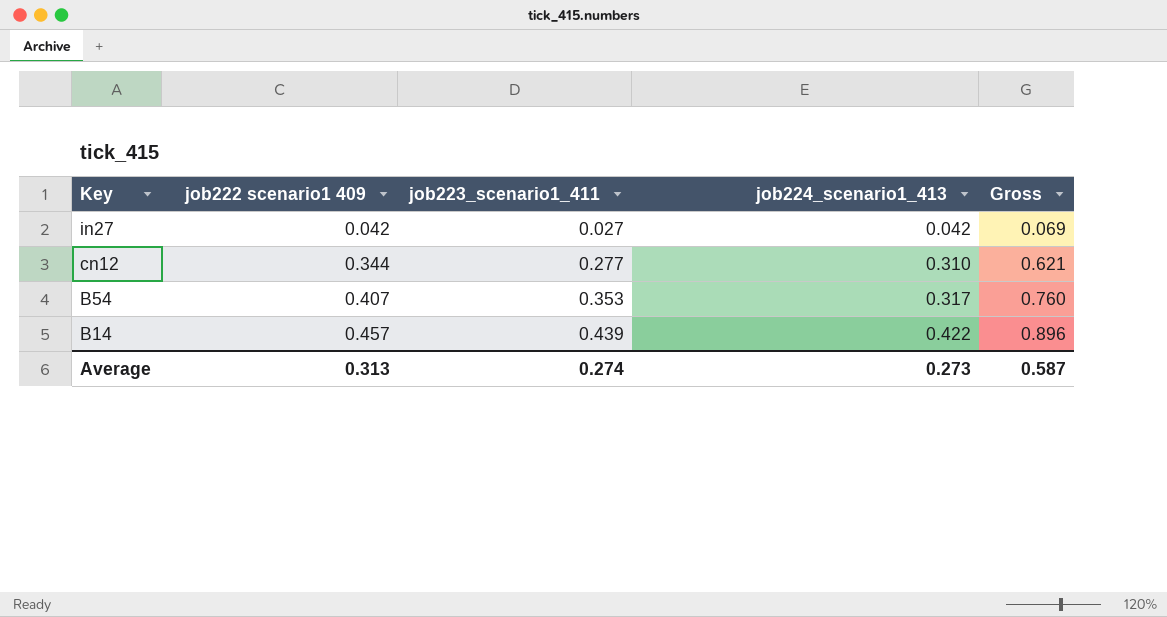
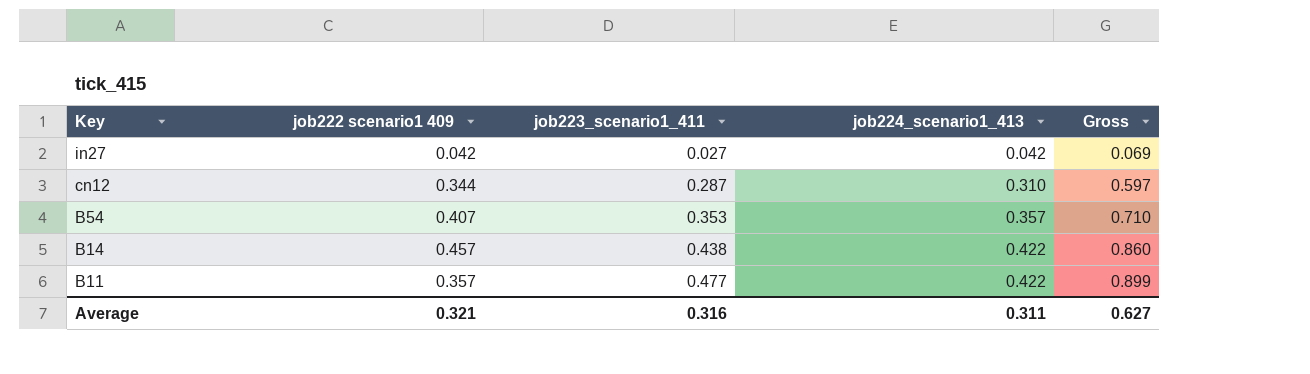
column Gross | formula: [job222 scenario1 409] + [job223_scenario1_411] -> [job223_scenario1_411] + [job224_scenario1_413]
cn12 | job223_scenario1_411: 0.277 -> 0.287
B54 | job224_scenario1_413: 0.317 -> 0.357
B14 | job223_scenario1_411: 0.439 -> 0.438
row B11: none -> 0.357 | 0.477 | 0.422 | 0.899
Average | job222 scenario1 409: 0.313 -> 0.321
Average | job223_scenario1_411: 0.274 -> 0.316
Average | job224_scenario1_413: 0.273 -> 0.311
Average | Gross: 0.587 -> 0.627

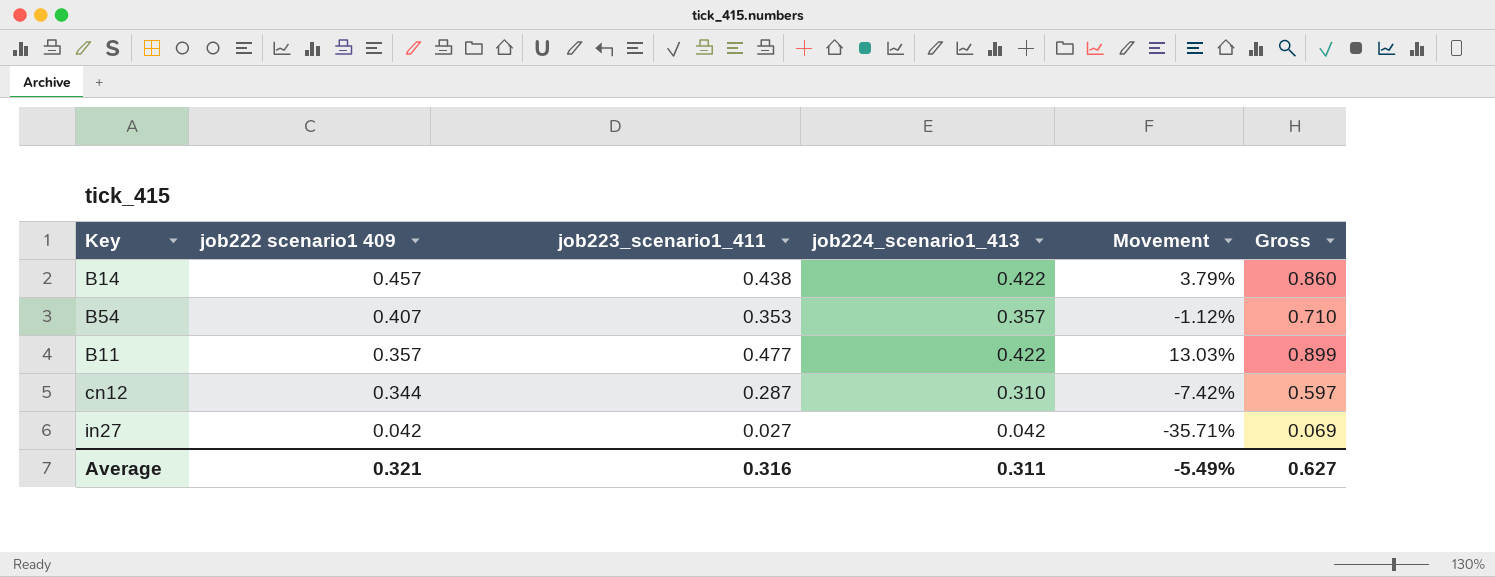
row order: Key descending -> job222 scenario1 409 descending
column Movement | formula: none -> ([job223_scenario1_411] - [job224_scenario1_413]) / [job224_scenario1_413]

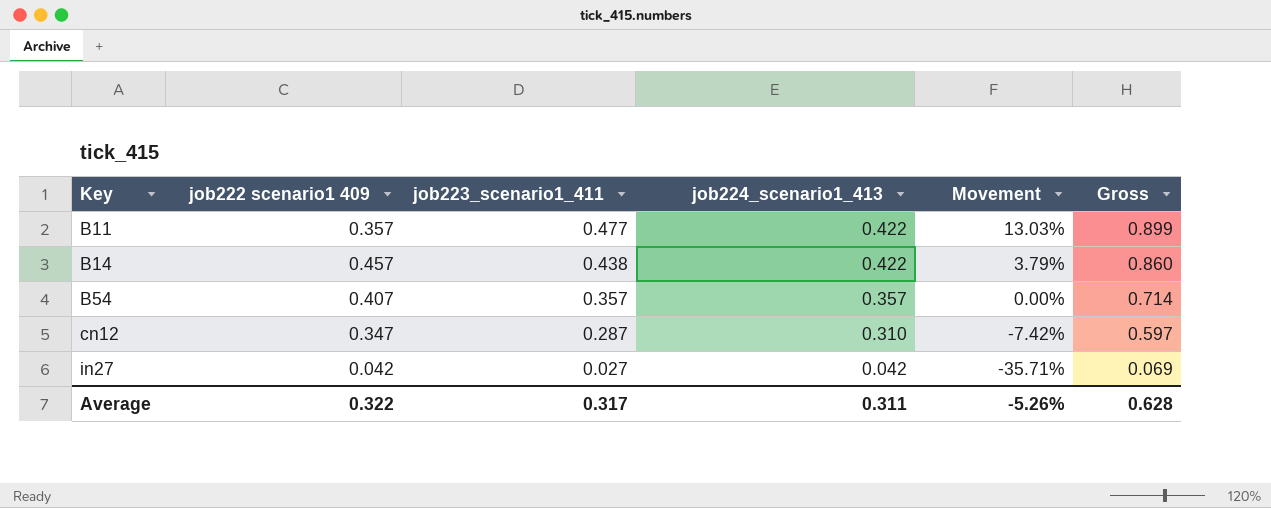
row order: job222 scenario1 409 descending -> Key ascending
B54 | job223_scenario1_411: 0.353 -> 0.357
B54 | Movement: -1.12% -> 0.00%
B54 | Gross: 0.710 -> 0.714
cn12 | job222 scenario1 409: 0.344 -> 0.347
Average | job222 scenario1 409: 0.321 -> 0.322
Average | job223_scenario1_411: 0.316 -> 0.317
Average | Movement: -5.49% -> -5.26%
Average | Gross: 0.627 -> 0.628

